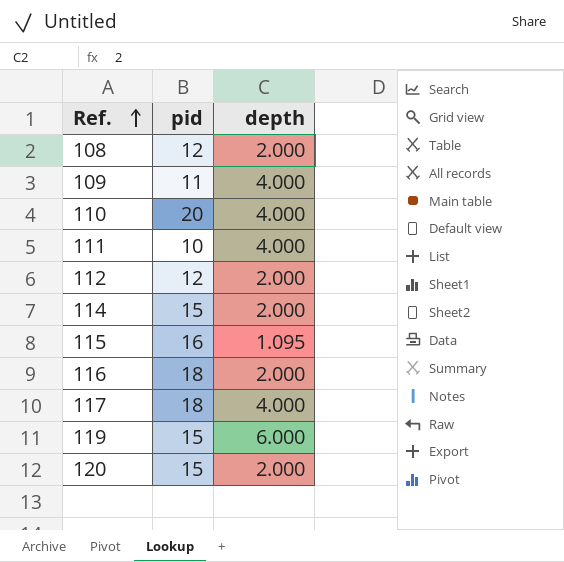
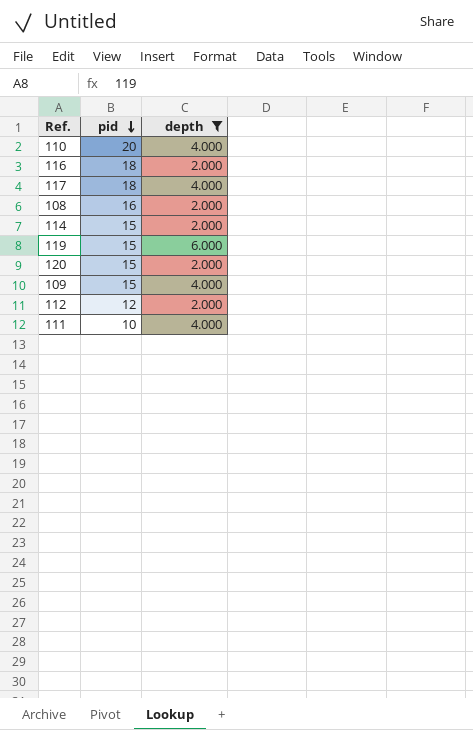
filter: none -> depth != 1.095
row order: Ref. ascending -> pid descending
108 | pid: 12 -> 16
109 | pid: 11 -> 15

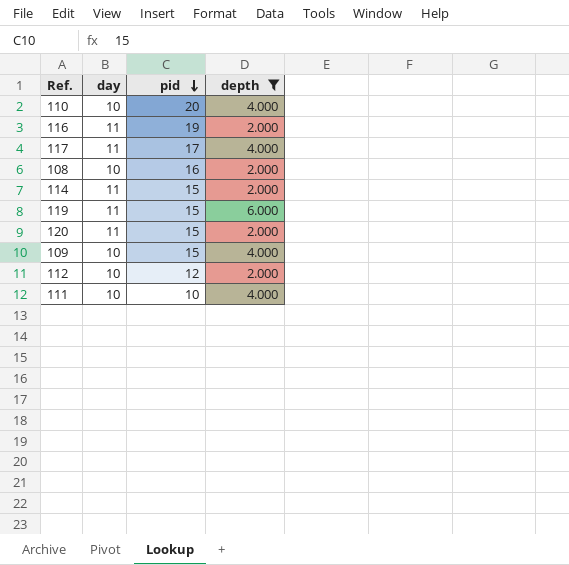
column day | position: none -> 2
116 | pid: 18 -> 19
117 | pid: 18 -> 17

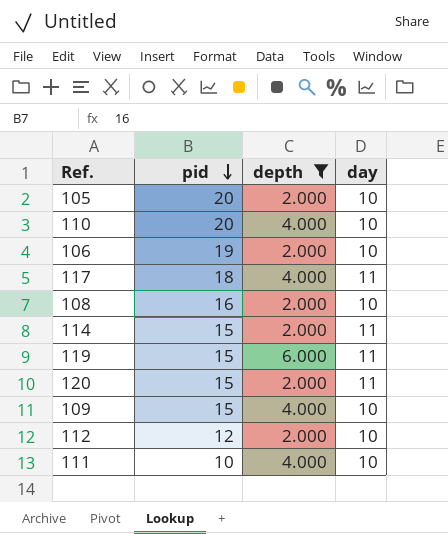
column day | position: 2 -> 4
row 116: 11 | 19 | 2.000 -> none
row 105: none -> 20 | 2.000 | 10
row 106: none -> 19 | 2.000 | 10
117 | pid: 17 -> 18

